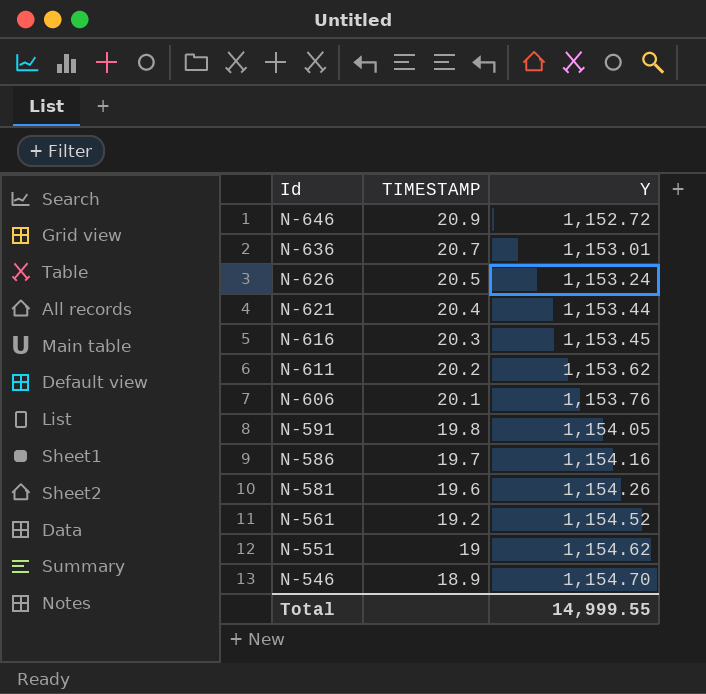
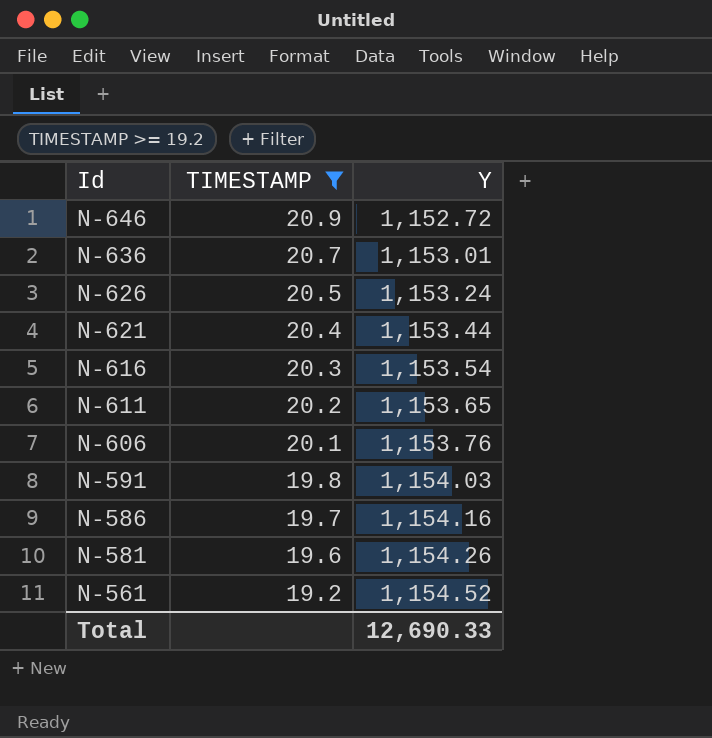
filter: none -> TIMESTAMP >= 19.2
N-616 | Y: 1,153.45 -> 1,153.54
N-611 | Y: 1,153.62 -> 1,153.65
N-591 | Y: 1,154.05 -> 1,154.03
Total | Y: 14,999.55 -> 12,690.33

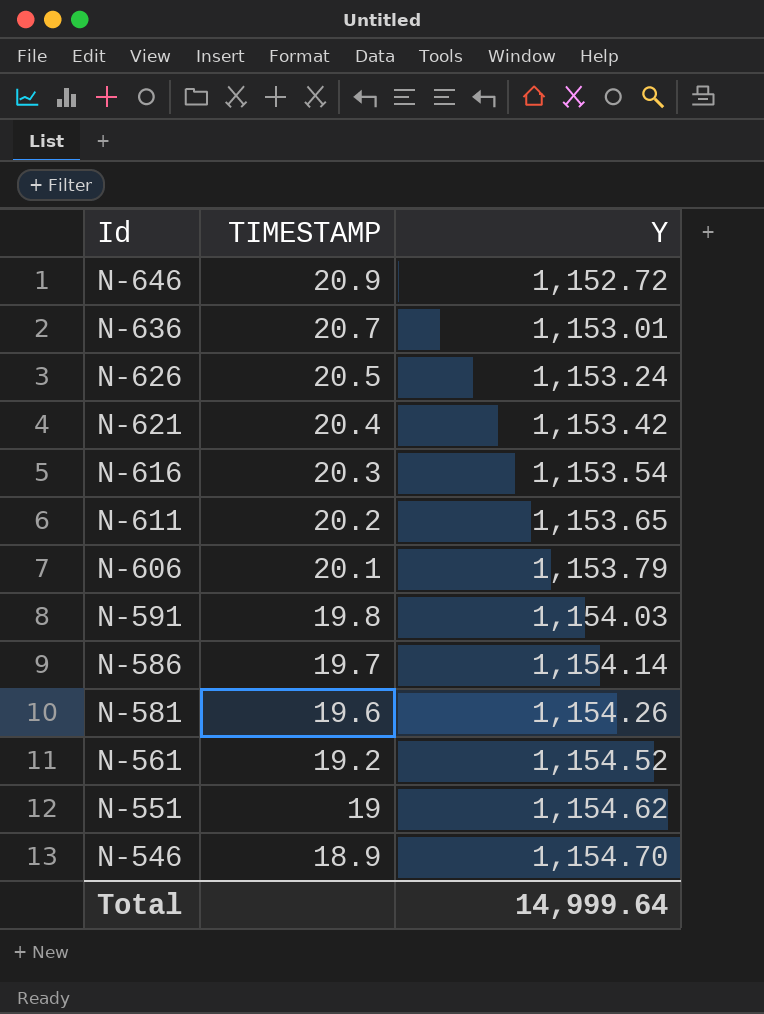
filter: TIMESTAMP >= 19.2 -> none
N-621 | Y: 1,153.44 -> 1,153.42
N-606 | Y: 1,153.76 -> 1,153.79
N-586 | Y: 1,154.16 -> 1,154.14
Total | Y: 12,690.33 -> 14,999.64

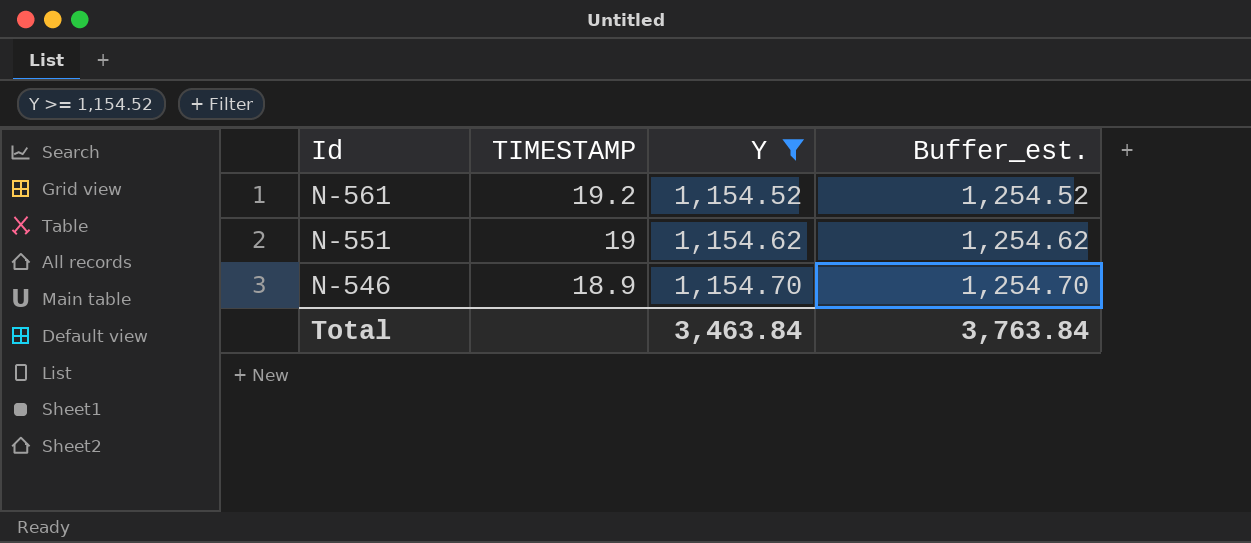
filter: none -> Y >= 1,154.52
column Buffer_est. | formula: none -> [Y] + 100
Total | Y: 14,999.64 -> 3,463.84

